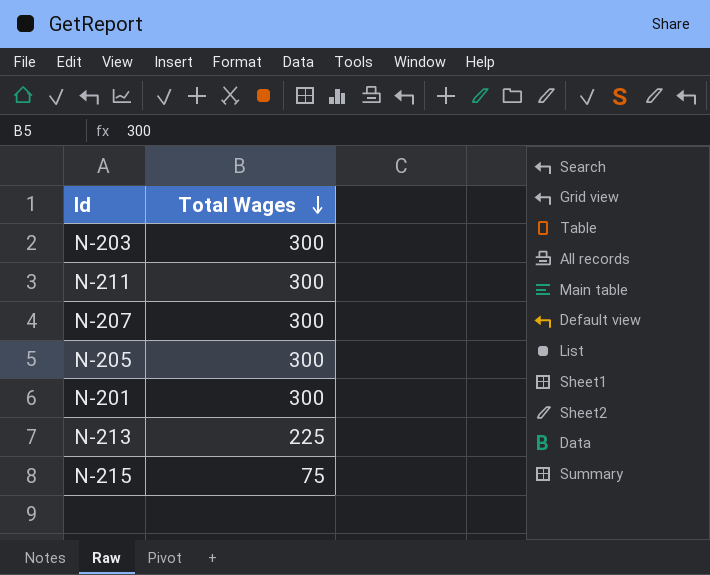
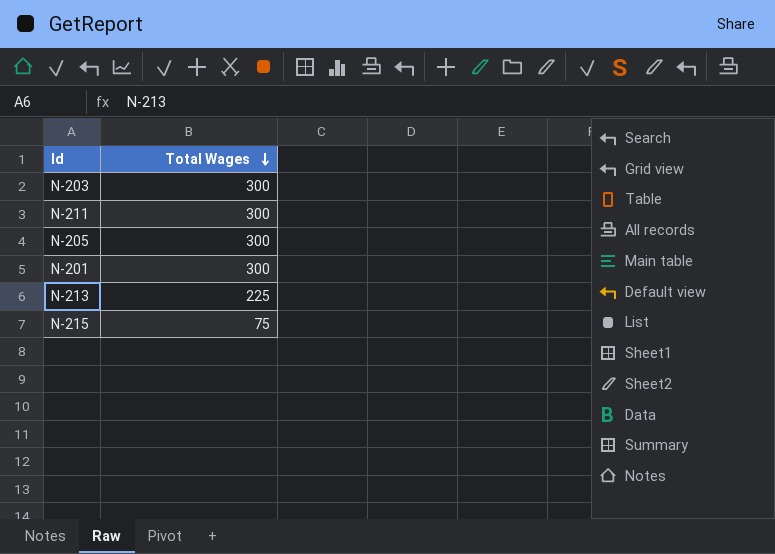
row N-207: 300 -> none

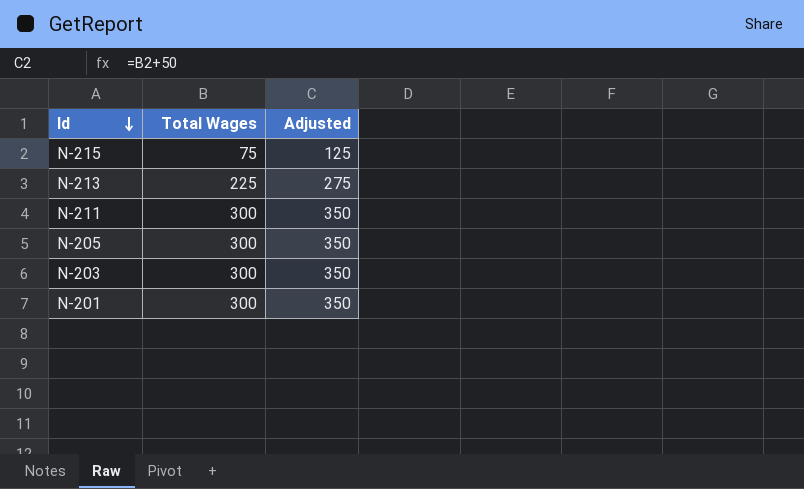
row order: Total Wages descending -> Id descending
column Adjusted | formula: none -> [Total Wages] + 50

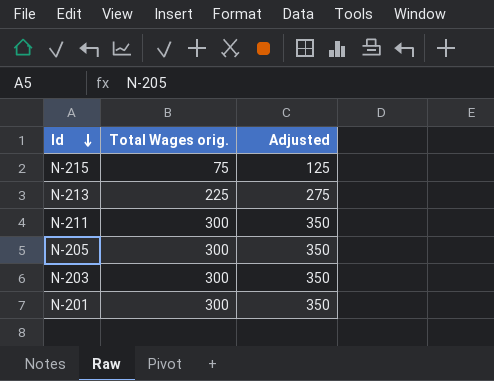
column name: Total Wages -> Total Wages orig.

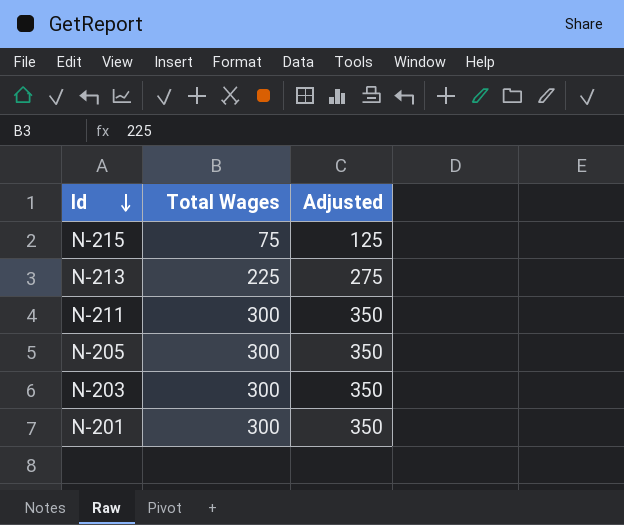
column name: Total Wages orig. -> Total Wages

